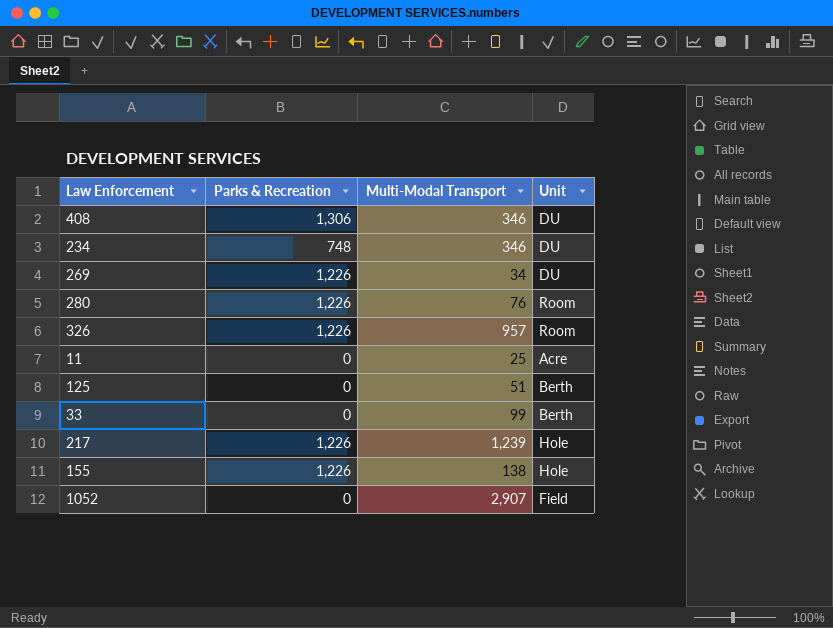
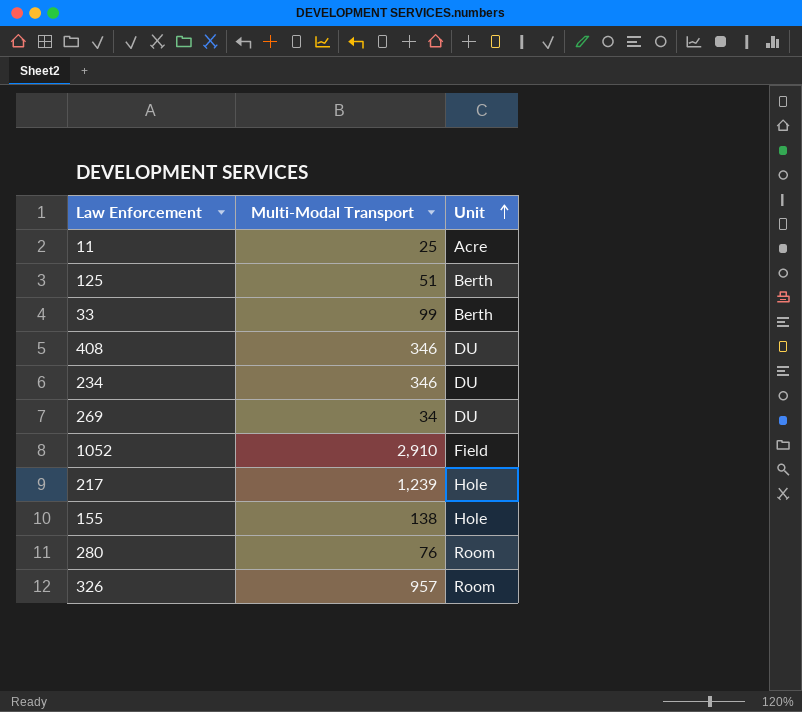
row order: none -> Unit ascending
column Parks & Recreation | position: 2 -> none
1052 | Multi-Modal Transport: 2,907 -> 2,910

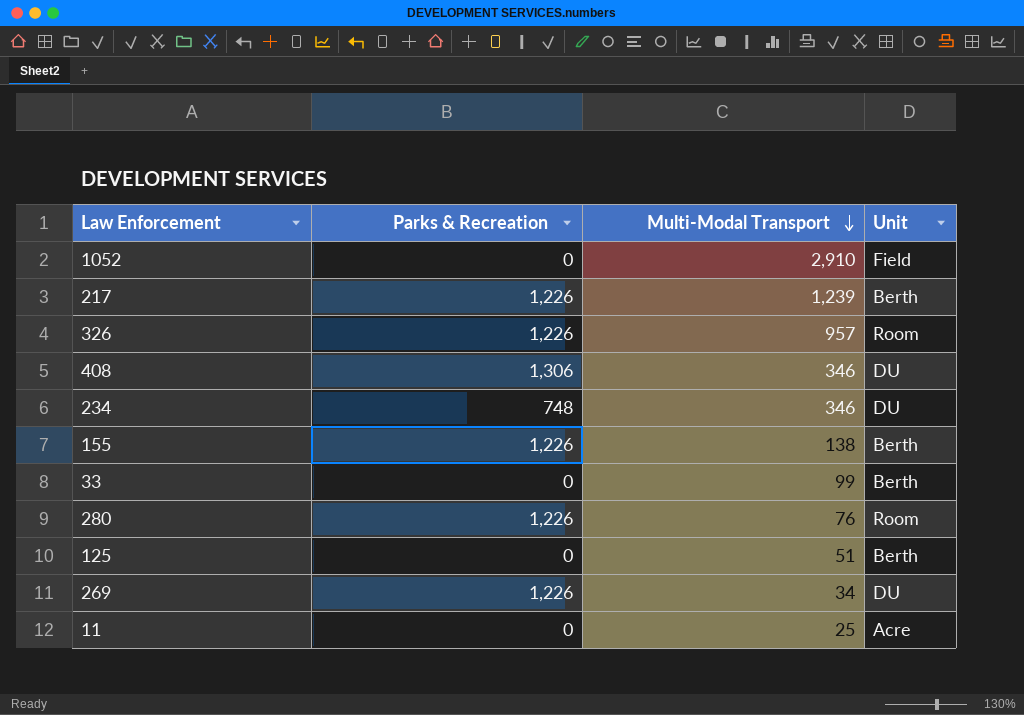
row order: Unit ascending -> Multi-Modal Transport descending
column Parks & Recreation | position: none -> 2
217 | Unit: Hole -> Berth
155 | Unit: Hole -> Berth

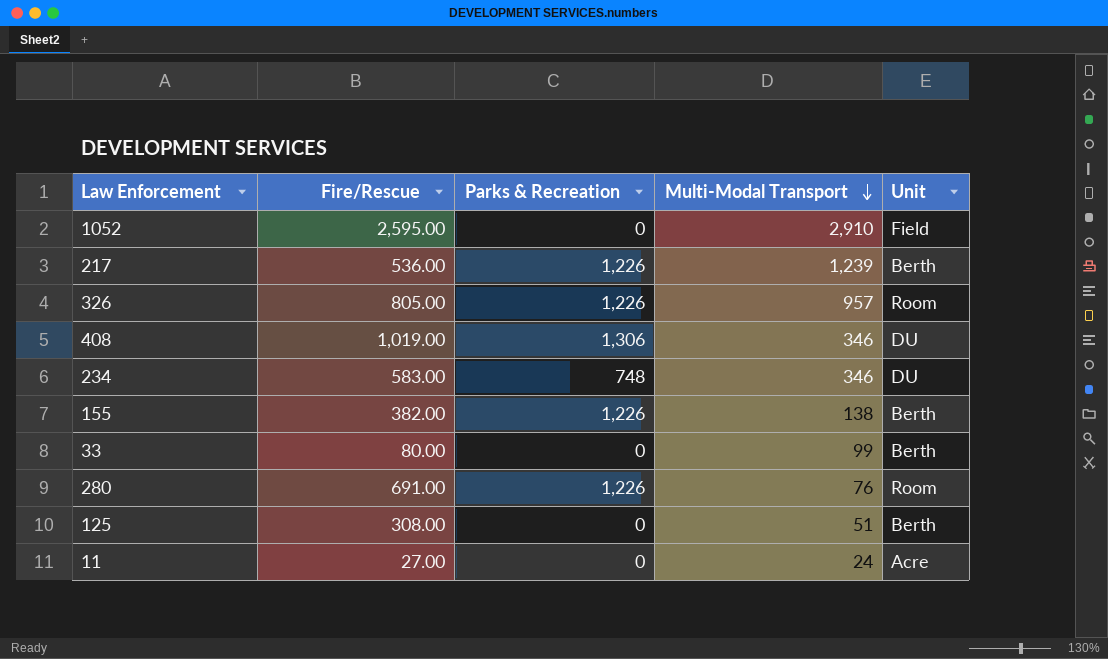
column Fire/Rescue | position: none -> 2
row 269: 1,226 | 34 | DU -> none
11 | Multi-Modal Transport: 25 -> 24

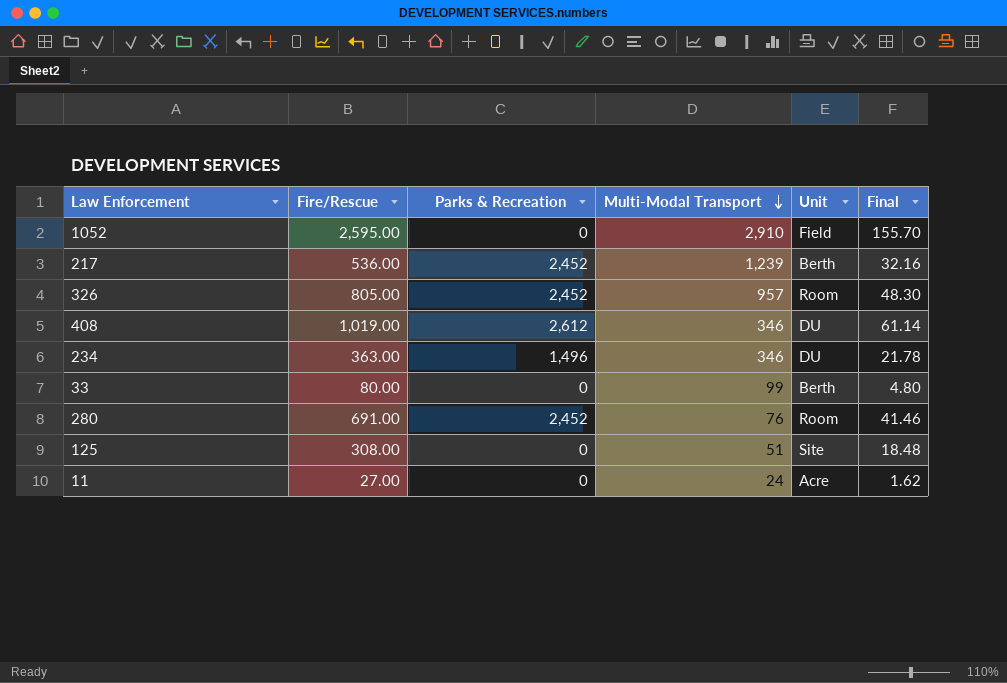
column Final | formula: none -> [Fire/Rescue] * 0.06
row 155: 382.00 | 1,226 | 138 | Berth -> none
217 | Parks & Recreation: 1,226 -> 2,452
326 | Parks & Recreation: 1,226 -> 2,452
408 | Parks & Recreation: 1,306 -> 2,612
234 | Fire/Rescue: 583.00 -> 363.00
234 | Parks & Recreation: 748 -> 1,496
280 | Parks & Recreation: 1,226 -> 2,452
125 | Unit: Berth -> Site

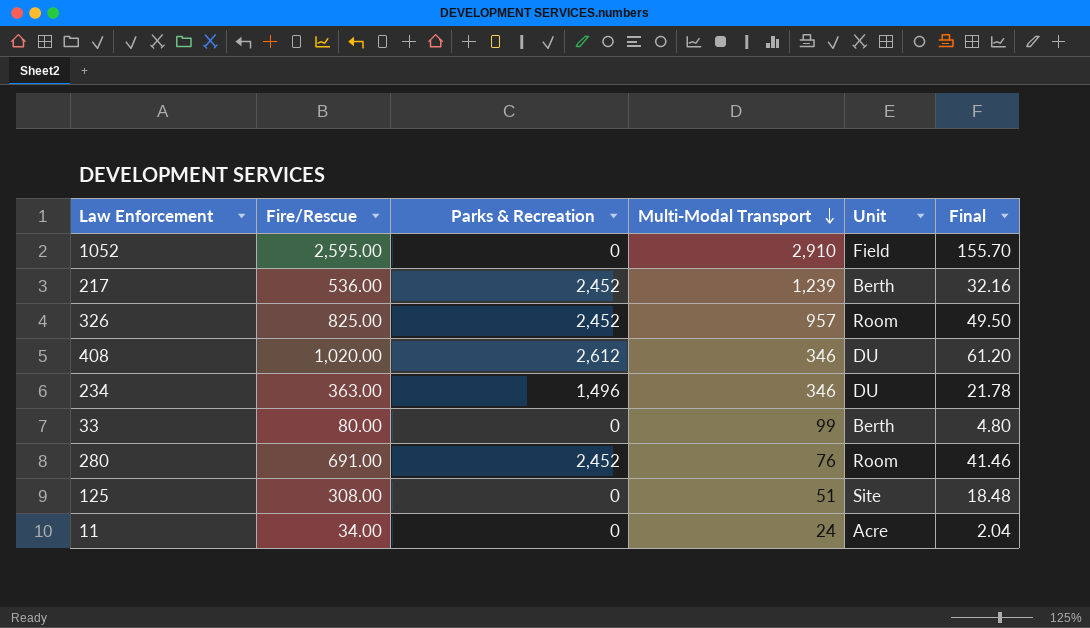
326 | Fire/Rescue: 805.00 -> 825.00
326 | Final: 48.30 -> 49.50
408 | Fire/Rescue: 1,019.00 -> 1,020.00
408 | Final: 61.14 -> 61.20
11 | Fire/Rescue: 27.00 -> 34.00
11 | Final: 1.62 -> 2.04

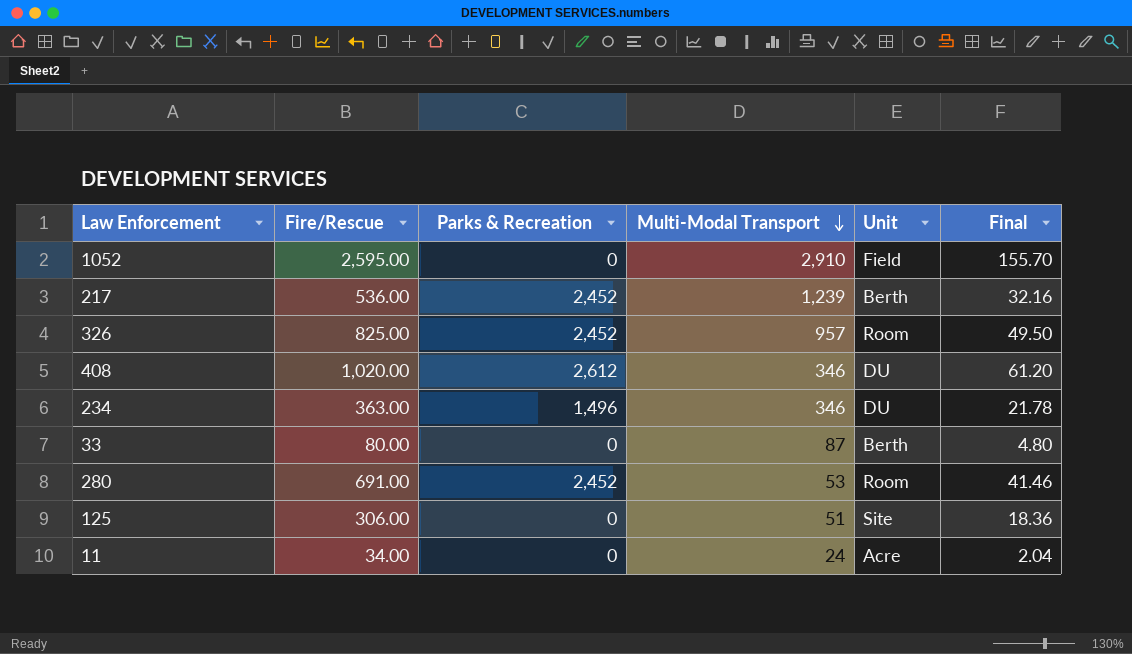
33 | Multi-Modal Transport: 99 -> 87
280 | Multi-Modal Transport: 76 -> 53
125 | Fire/Rescue: 308.00 -> 306.00
125 | Final: 18.48 -> 18.36

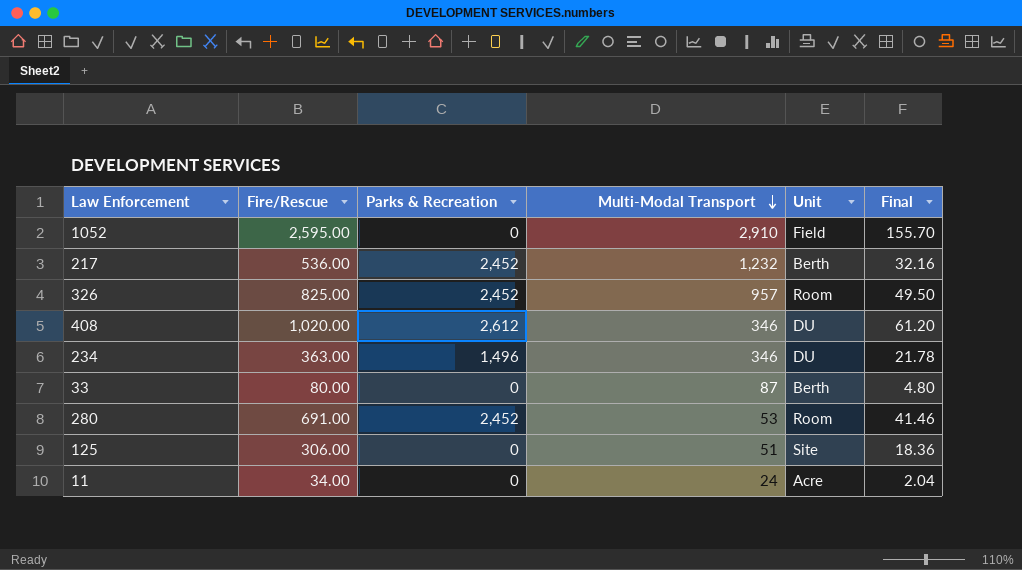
217 | Multi-Modal Transport: 1,239 -> 1,232

